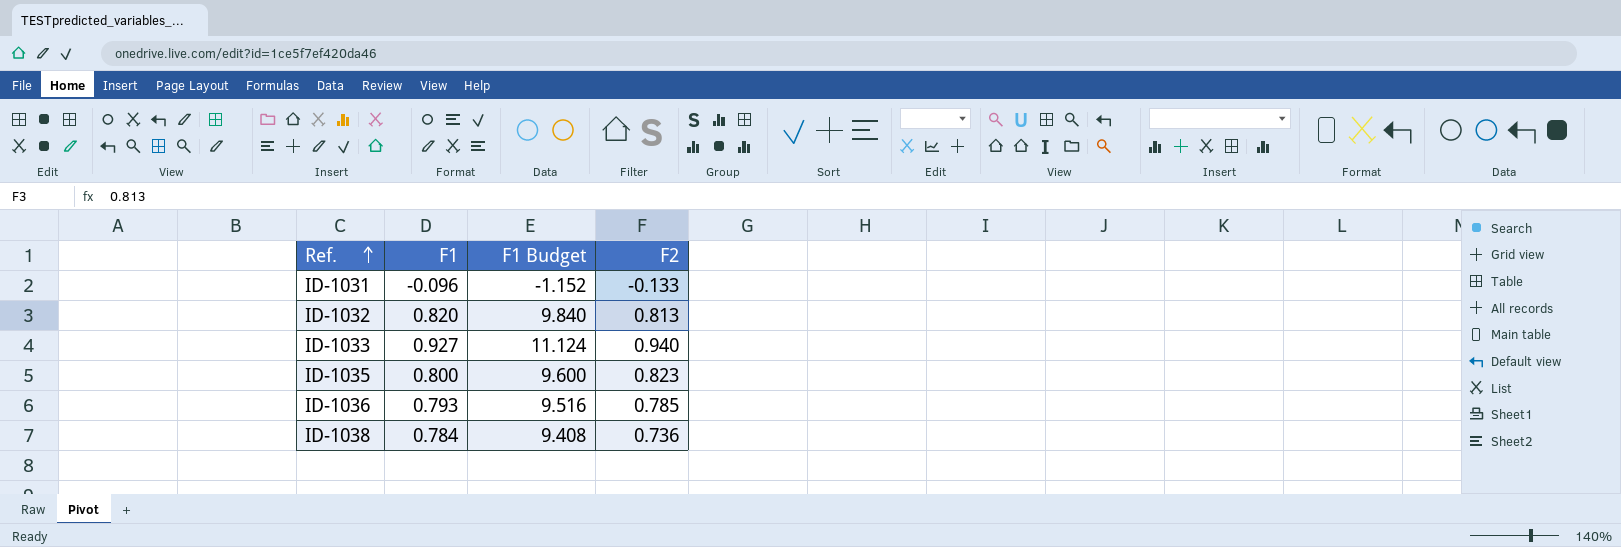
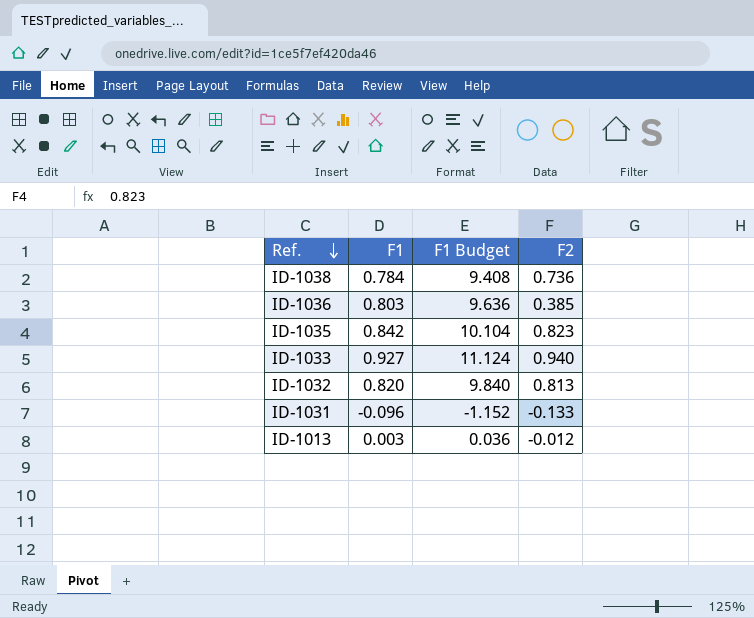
row order: Ref. ascending -> Ref. descending
ID-1036 | F1: 0.793 -> 0.803
ID-1036 | F1 Budget: 9.516 -> 9.636
ID-1036 | F2: 0.785 -> 0.385
ID-1035 | F1: 0.800 -> 0.842
ID-1035 | F1 Budget: 9.600 -> 10.104
row ID-1013: none -> 0.003 | 0.036 | -0.012

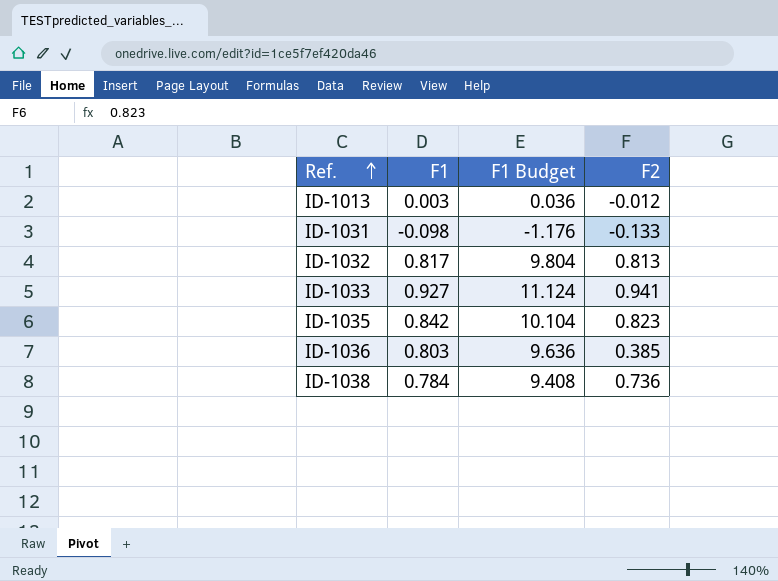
row order: Ref. descending -> Ref. ascending
ID-1031 | F1: -0.096 -> -0.098
ID-1031 | F1 Budget: -1.152 -> -1.176
ID-1032 | F1: 0.820 -> 0.817
ID-1032 | F1 Budget: 9.840 -> 9.804
ID-1033 | F2: 0.940 -> 0.941

